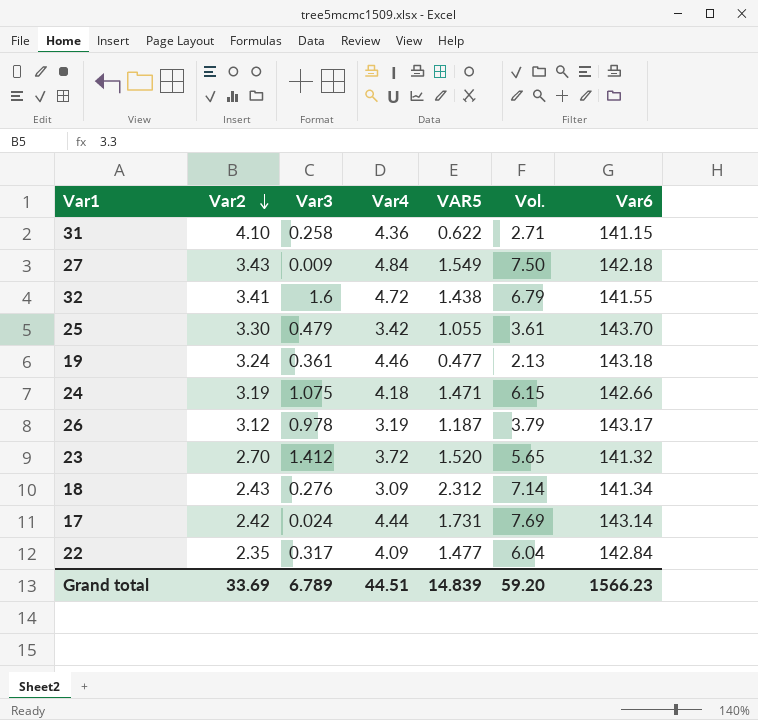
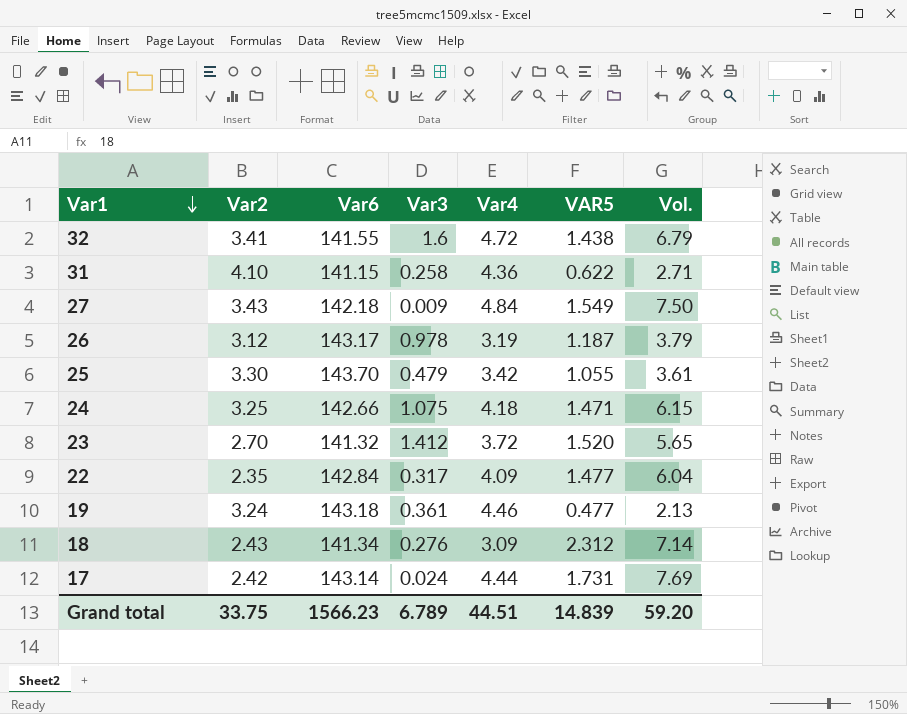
row order: Var2 descending -> Var1 descending
column Var6 | position: 7 -> 3
24 | Var2: 3.19 -> 3.25
Grand total | Var2: 33.69 -> 33.75

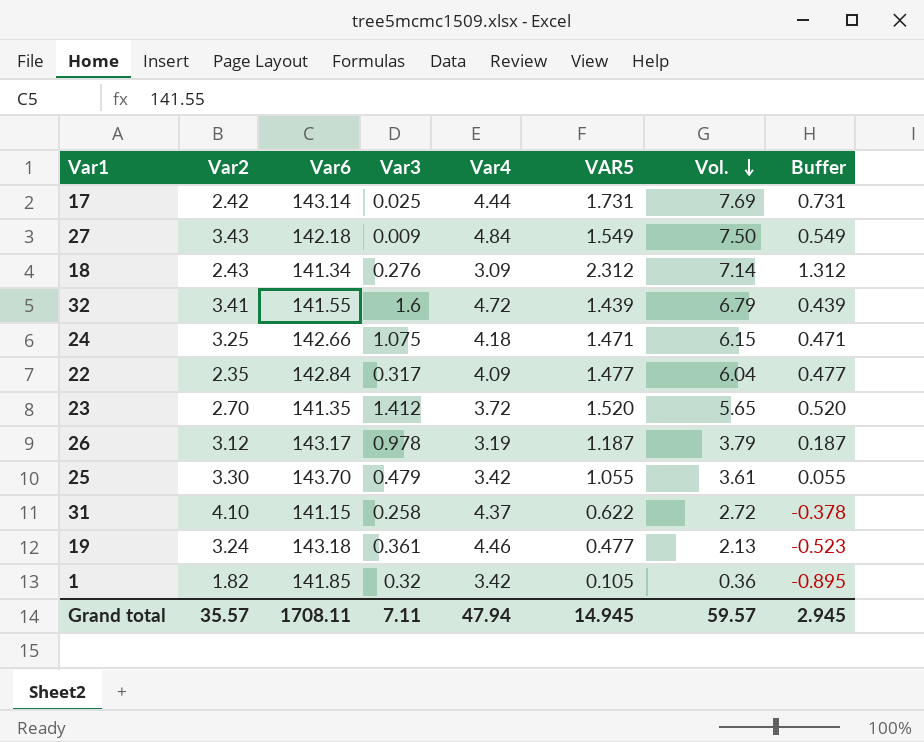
row order: Var1 descending -> Vol. descending
column Buffer | formula: none -> [VAR5] - 1
17 | Var3: 0.024 -> 0.025
32 | VAR5: 1.438 -> 1.439
23 | Var6: 141.32 -> 141.35
31 | Var4: 4.36 -> 4.37
31 | Vol.: 2.71 -> 2.72
row 1: none -> 1.82 | 141.85 | 0.32 | 3.42 | 0.105 | 0.36 | -0.895
Grand total | Var2: 33.75 -> 35.57
Grand total | Var6: 1566.23 -> 1708.11
Grand total | Var3: 6.789 -> 7.11
Grand total | Var4: 44.51 -> 47.94
Grand total | VAR5: 14.839 -> 14.945
Grand total | Vol.: 59.20 -> 59.57

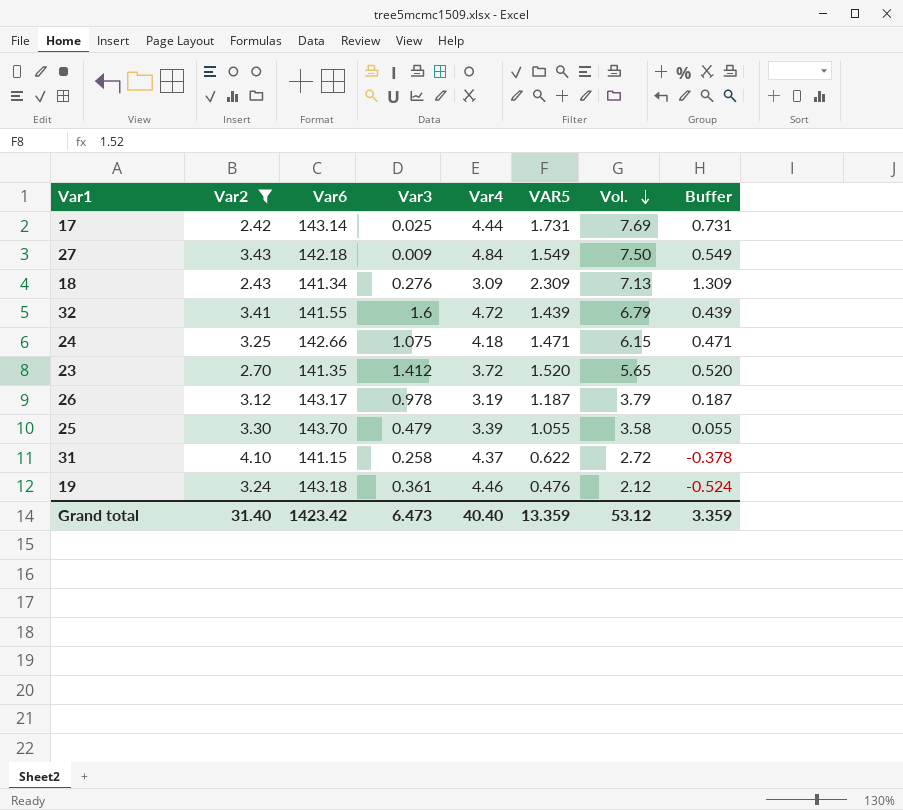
filter: none -> Var2 >= 2.42
18 | VAR5: 2.312 -> 2.309
18 | Vol.: 7.14 -> 7.13
18 | Buffer: 1.312 -> 1.309
25 | Var4: 3.42 -> 3.39
25 | Vol.: 3.61 -> 3.58
19 | VAR5: 0.477 -> 0.476
19 | Vol.: 2.13 -> 2.12
19 | Buffer: -0.523 -> -0.524
Grand total | Var2: 35.57 -> 31.40
Grand total | Var6: 1708.11 -> 1423.42
Grand total | Var3: 7.11 -> 6.473
Grand total | Var4: 47.94 -> 40.40
Grand total | VAR5: 14.945 -> 13.359
Grand total | Vol.: 59.57 -> 53.12
Grand total | Buffer: 2.945 -> 3.359

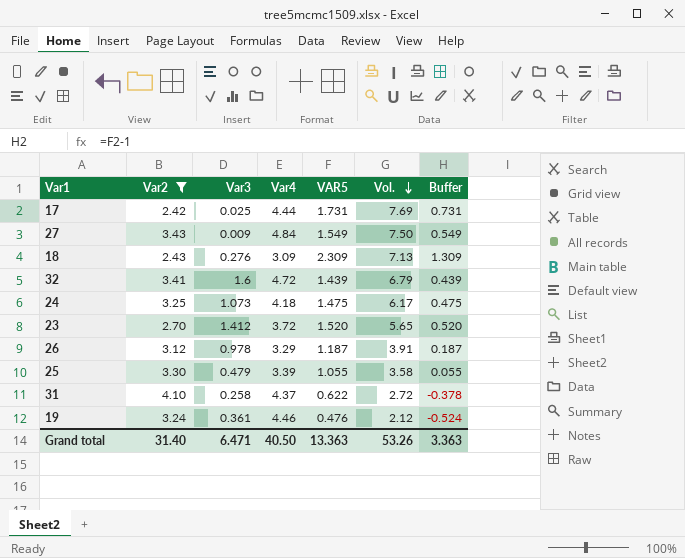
column Var6 | position: 3 -> none
24 | Var3: 1.075 -> 1.073
24 | VAR5: 1.471 -> 1.475
24 | Vol.: 6.15 -> 6.17
24 | Buffer: 0.471 -> 0.475
26 | Var4: 3.19 -> 3.29
26 | Vol.: 3.79 -> 3.91
Grand total | Var3: 6.473 -> 6.471
Grand total | Var4: 40.40 -> 40.50
Grand total | VAR5: 13.359 -> 13.363
Grand total | Vol.: 53.12 -> 53.26
Grand total | Buffer: 3.359 -> 3.363

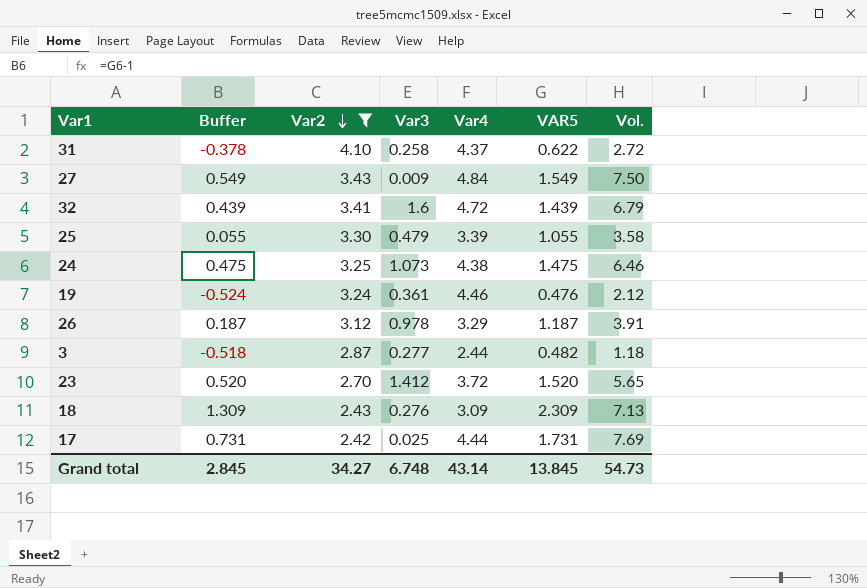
row order: Vol. descending -> Var2 descending
column Buffer | position: 7 -> 2
24 | Var4: 4.18 -> 4.38
24 | Vol.: 6.17 -> 6.46
row 3: none -> -0.518 | 2.87 | 0.277 | 2.44 | 0.482 | 1.18
Grand total | Buffer: 3.363 -> 2.845
Grand total | Var2: 31.40 -> 34.27
Grand total | Var3: 6.471 -> 6.748
Grand total | Var4: 40.50 -> 43.14
Grand total | VAR5: 13.363 -> 13.845
Grand total | Vol.: 53.26 -> 54.73

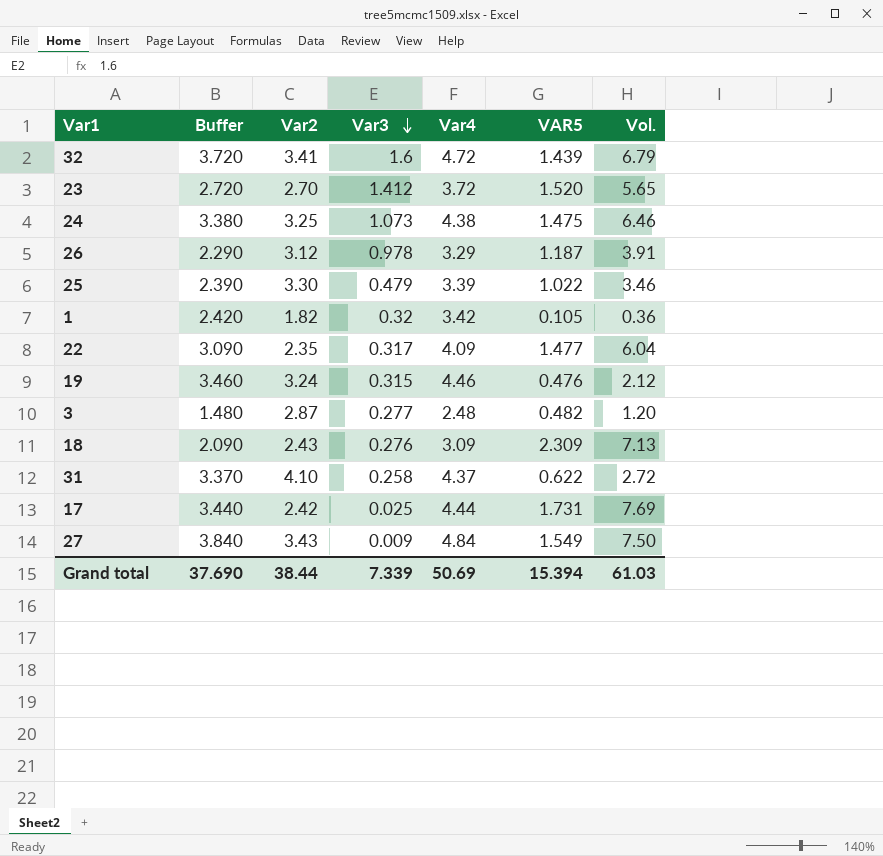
filter: Var2 >= 2.42 -> none
row order: Var2 descending -> Var3 descending
column Buffer | formula: [VAR5] - 1 -> [Var4] - 1
25 | VAR5: 1.055 -> 1.022
25 | Vol.: 3.58 -> 3.46
19 | Var3: 0.361 -> 0.315
3 | Var4: 2.44 -> 2.48
3 | Vol.: 1.18 -> 1.20
Grand total | Buffer: 2.845 -> 37.690
Grand total | Var2: 34.27 -> 38.44
Grand total | Var3: 6.748 -> 7.339
Grand total | Var4: 43.14 -> 50.69
Grand total | VAR5: 13.845 -> 15.394
Grand total | Vol.: 54.73 -> 61.03

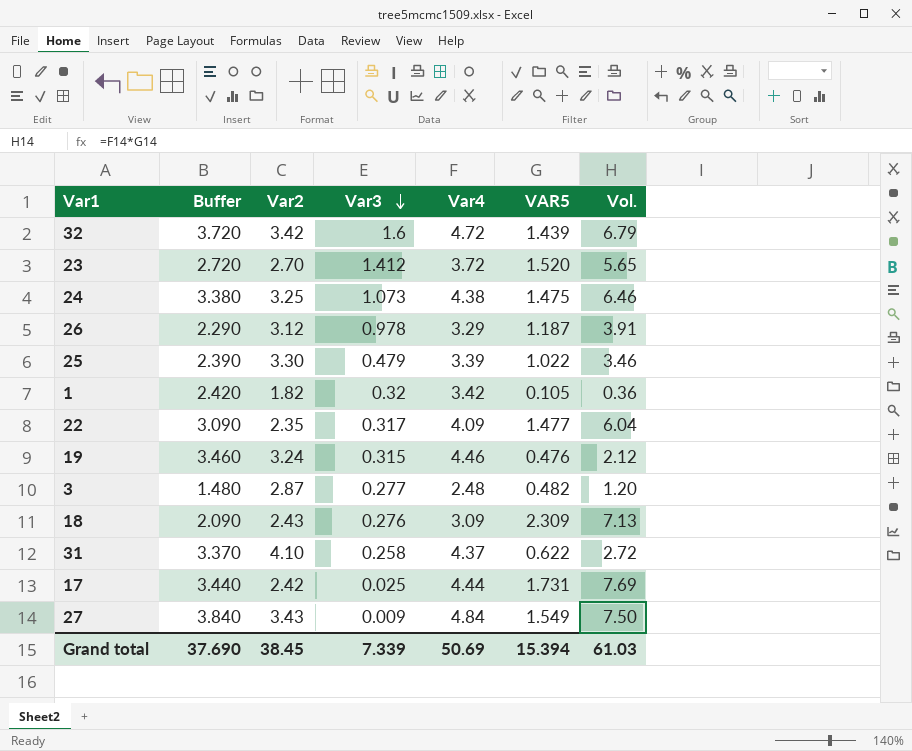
32 | Var2: 3.41 -> 3.42
Grand total | Var2: 38.44 -> 38.45

